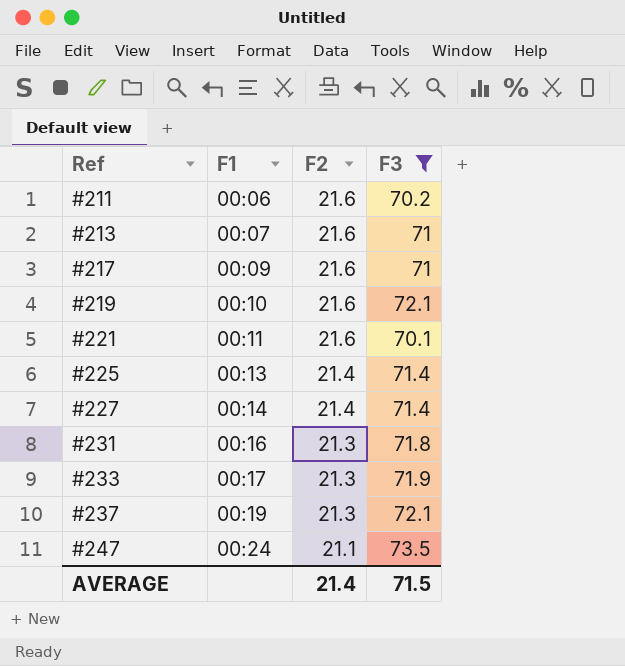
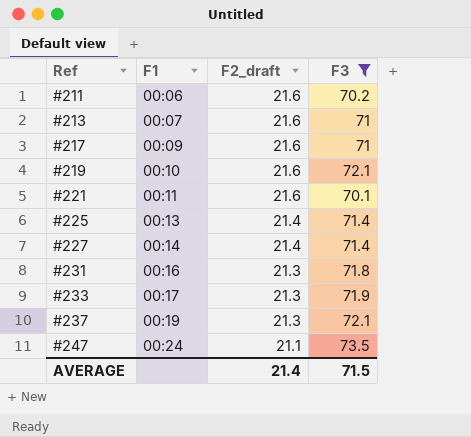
column name: F2 -> F2_draft

